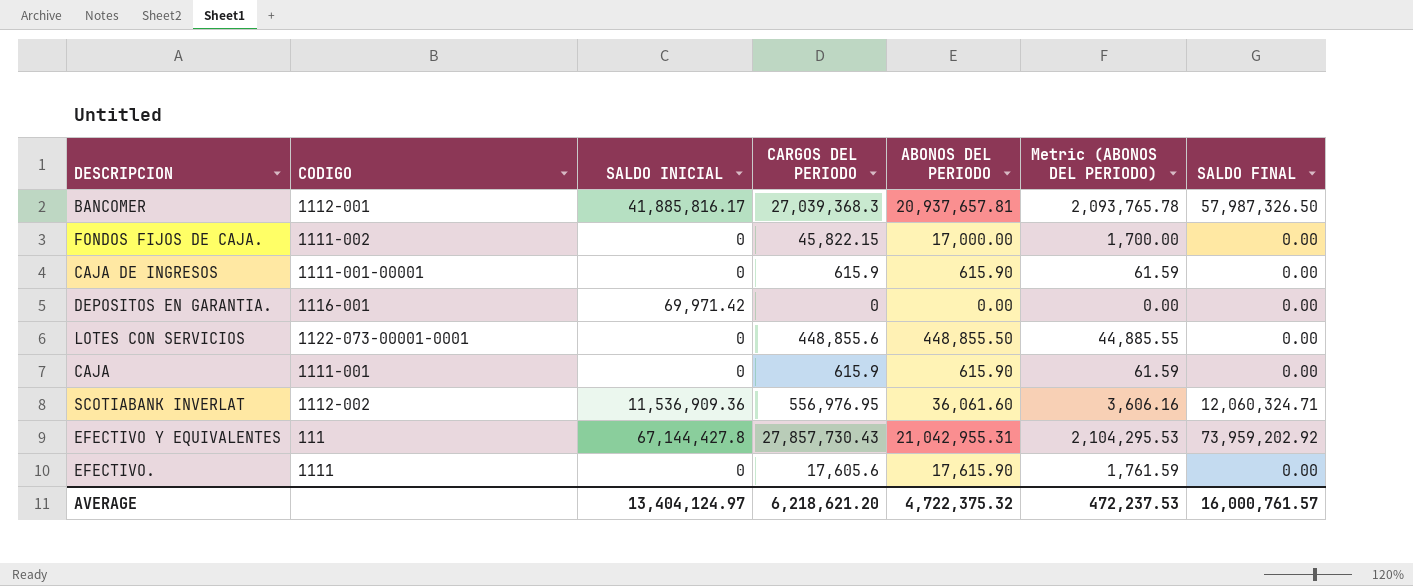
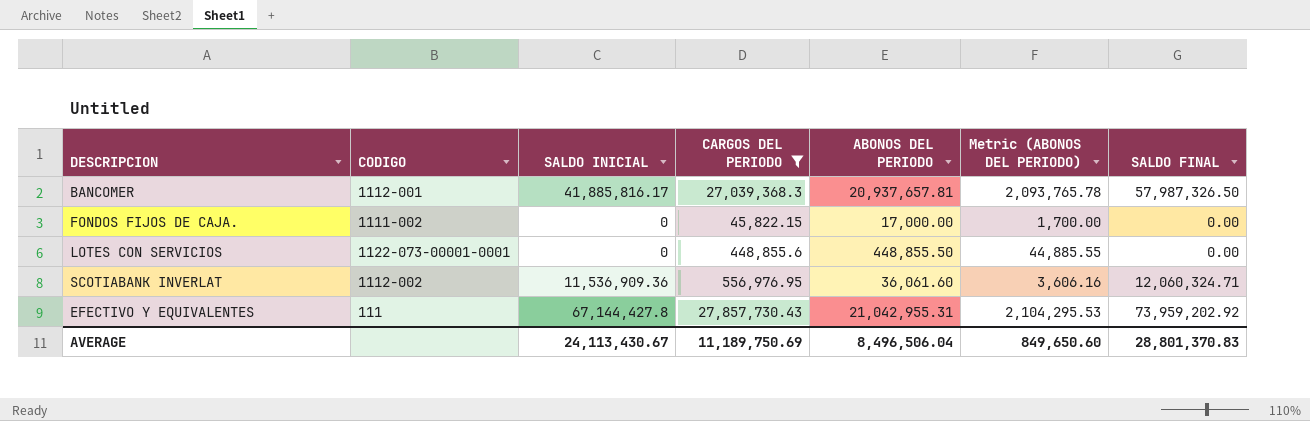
filter: none -> CARGOS DEL PERIODO >= 45,822.15
AVERAGE | SALDO INICIAL: 13,404,124.97 -> 24,113,430.67
AVERAGE | CARGOS DEL PERIODO: 6,218,621.20 -> 11,189,750.69
AVERAGE | ABONOS DEL PERIODO: 4,722,375.32 -> 8,496,506.04
AVERAGE | Metric (ABONOS DEL PERIODO): 472,237.53 -> 849,650.60
AVERAGE | SALDO FINAL: 16,000,761.57 -> 28,801,370.83

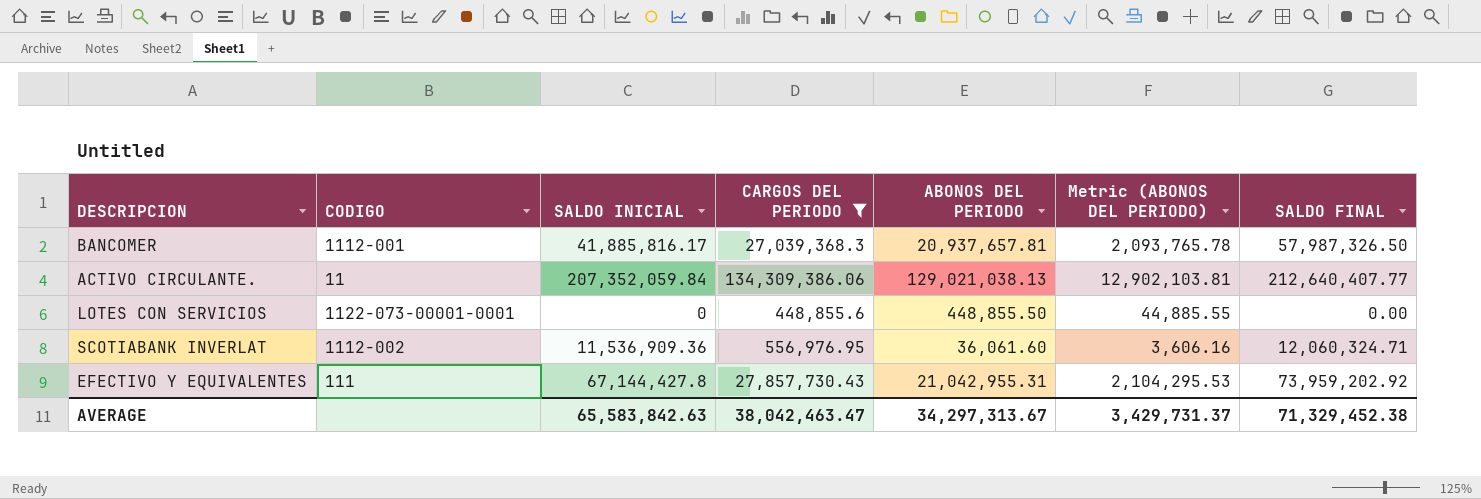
row FONDOS FIJOS DE CAJA.: 1111-002 | 0 | 45,822.15 | 17,000.00 | 1,700.00 | 0.00 -> none
row ACTIVO CIRCULANTE.: none -> 11 | 207,352,059.84 | 134,309,386.06 | 129,021,038.13 | 12,902,103.81 | 212,640,407.77
AVERAGE | SALDO INICIAL: 24,113,430.67 -> 65,583,842.63
AVERAGE | CARGOS DEL PERIODO: 11,189,750.69 -> 38,042,463.47
AVERAGE | ABONOS DEL PERIODO: 8,496,506.04 -> 34,297,313.67
AVERAGE | Metric (ABONOS DEL PERIODO): 849,650.60 -> 3,429,731.37
AVERAGE | SALDO FINAL: 28,801,370.83 -> 71,329,452.38

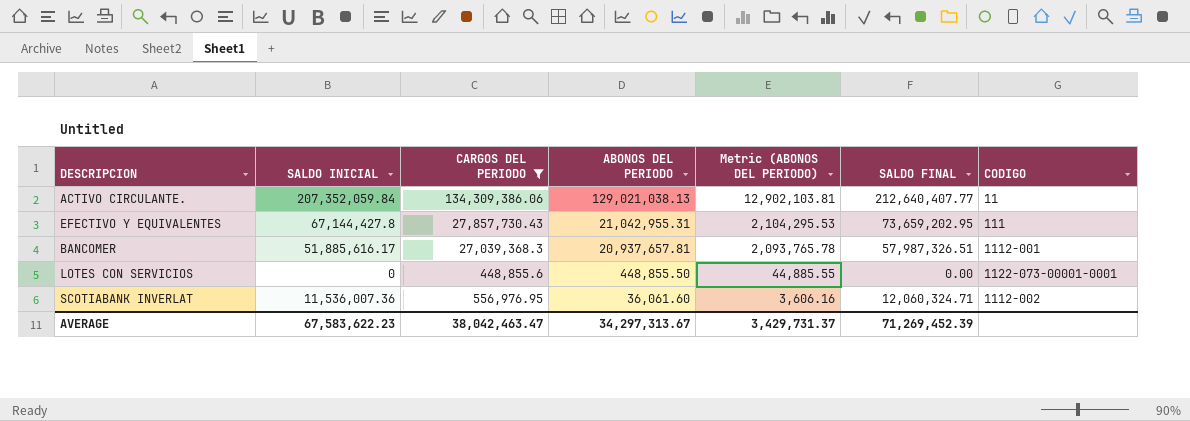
row order: none -> ABONOS DEL PERIODO descending
column CODIGO | position: 2 -> 7
EFECTIVO Y EQUIVALENTES | SALDO FINAL: 73,959,202.92 -> 73,659,202.95
BANCOMER | SALDO INICIAL: 41,885,816.17 -> 51,885,616.17
BANCOMER | SALDO FINAL: 57,987,326.50 -> 57,987,326.51
SCOTIABANK INVERLAT | SALDO INICIAL: 11,536,909.36 -> 11,536,007.36
AVERAGE | SALDO INICIAL: 65,583,842.63 -> 67,583,622.23
AVERAGE | SALDO FINAL: 71,329,452.38 -> 71,269,452.39

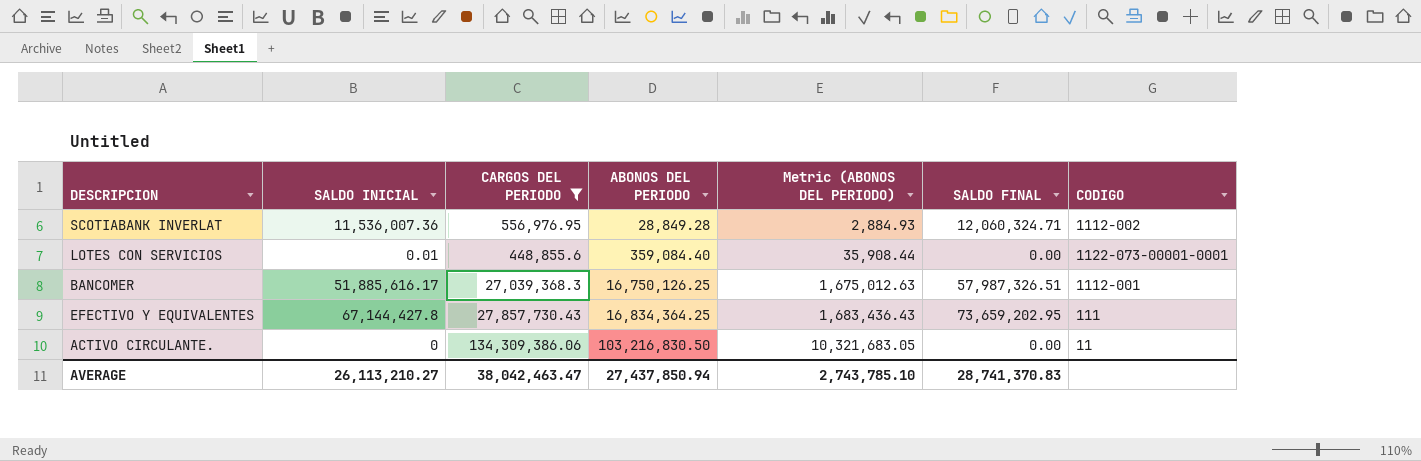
row order: ABONOS DEL PERIODO descending -> ABONOS DEL PERIODO ascending
SCOTIABANK INVERLAT | ABONOS DEL PERIODO: 36,061.60 -> 28,849.28
SCOTIABANK INVERLAT | Metric (ABONOS DEL PERIODO): 3,606.16 -> 2,884.93
LOTES CON SERVICIOS | SALDO INICIAL: 0 -> 0.01
LOTES CON SERVICIOS | ABONOS DEL PERIODO: 448,855.50 -> 359,084.40
LOTES CON SERVICIOS | Metric (ABONOS DEL PERIODO): 44,885.55 -> 35,908.44
BANCOMER | ABONOS DEL PERIODO: 20,937,657.81 -> 16,750,126.25
BANCOMER | Metric (ABONOS DEL PERIODO): 2,093,765.78 -> 1,675,012.63
EFECTIVO Y EQUIVALENTES | ABONOS DEL PERIODO: 21,042,955.31 -> 16,834,364.25
EFECTIVO Y EQUIVALENTES | Metric (ABONOS DEL PERIODO): 2,104,295.53 -> 1,683,436.43
ACTIVO CIRCULANTE. | SALDO INICIAL: 207,352,059.84 -> 0
ACTIVO CIRCULANTE. | ABONOS DEL PERIODO: 129,021,038.13 -> 103,216,830.50
ACTIVO CIRCULANTE. | Metric (ABONOS DEL PERIODO): 12,902,103.81 -> 10,321,683.05
ACTIVO CIRCULANTE. | SALDO FINAL: 212,640,407.77 -> 0.00
AVERAGE | SALDO INICIAL: 67,583,622.23 -> 26,113,210.27
AVERAGE | ABONOS DEL PERIODO: 34,297,313.67 -> 27,437,850.94
AVERAGE | Metric (ABONOS DEL PERIODO): 3,429,731.37 -> 2,743,785.10
AVERAGE | SALDO FINAL: 71,269,452.39 -> 28,741,370.83

